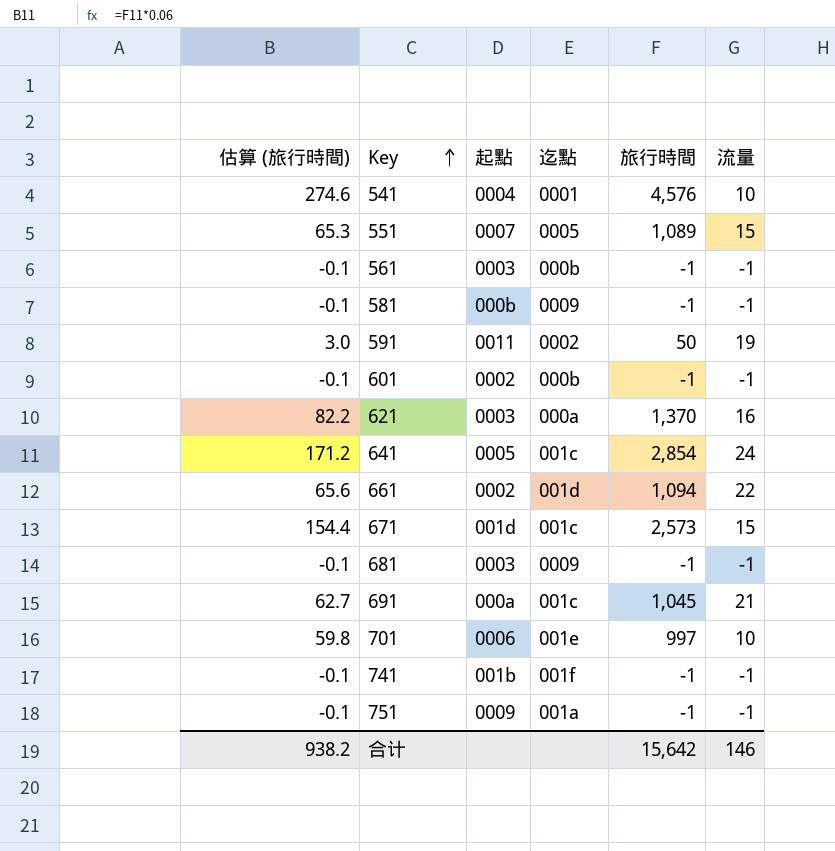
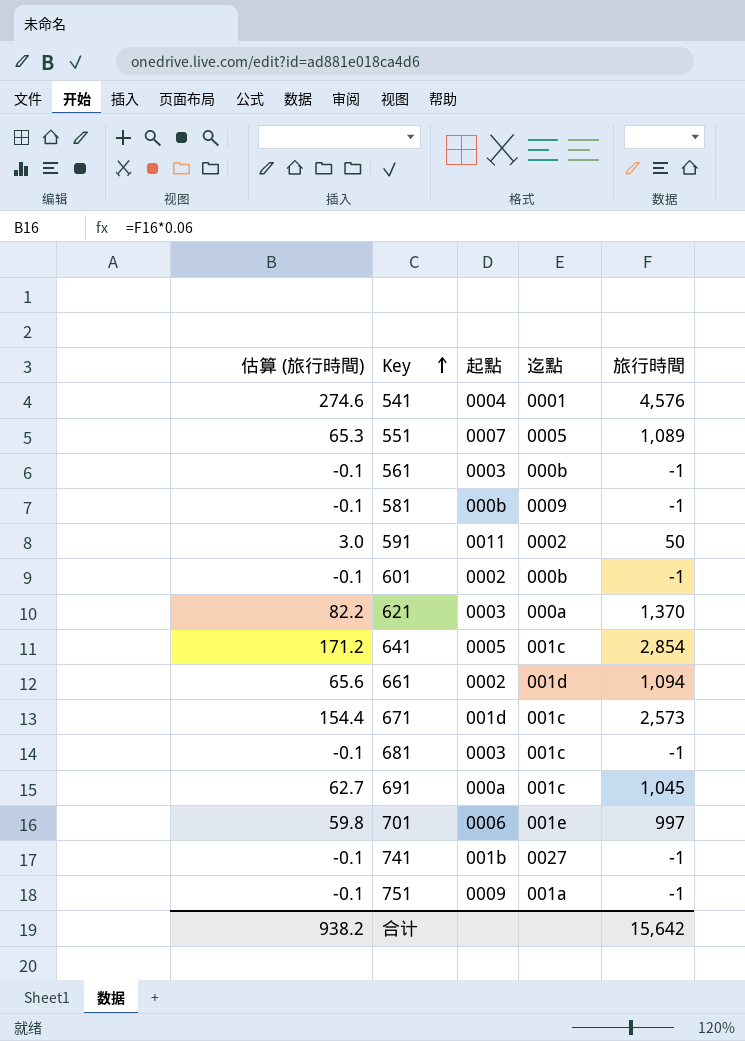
column 流量 | position: 6 -> none
681 | 迄點: 0009 -> 001c
741 | 迄點: 001f -> 0027

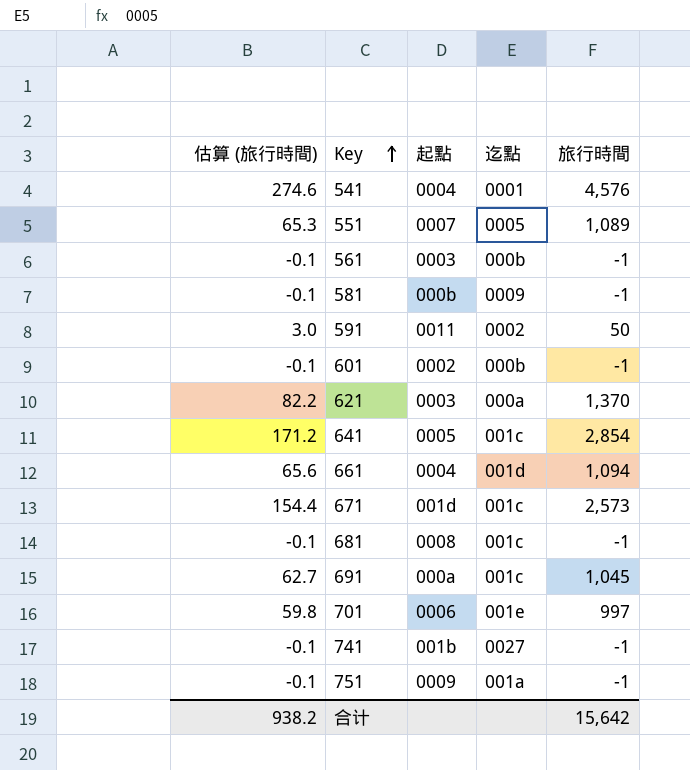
661 | 起點: 0002 -> 0004
681 | 起點: 0003 -> 0008

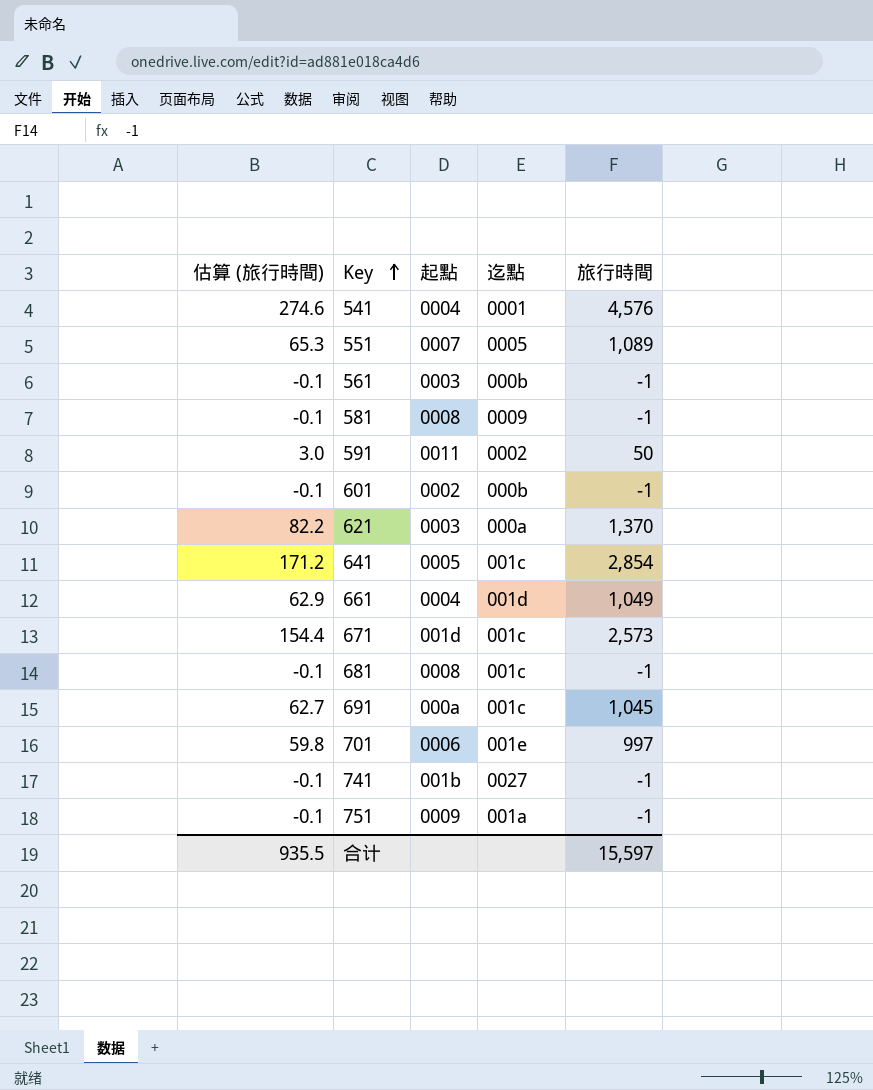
581 | 起點: 000b -> 0008
661 | 估算 (旅行時間): 65.6 -> 62.9
661 | 旅行時間: 1,094 -> 1,049
合计 | 估算 (旅行時間): 938.2 -> 935.5
合计 | 旅行時間: 15,642 -> 15,597

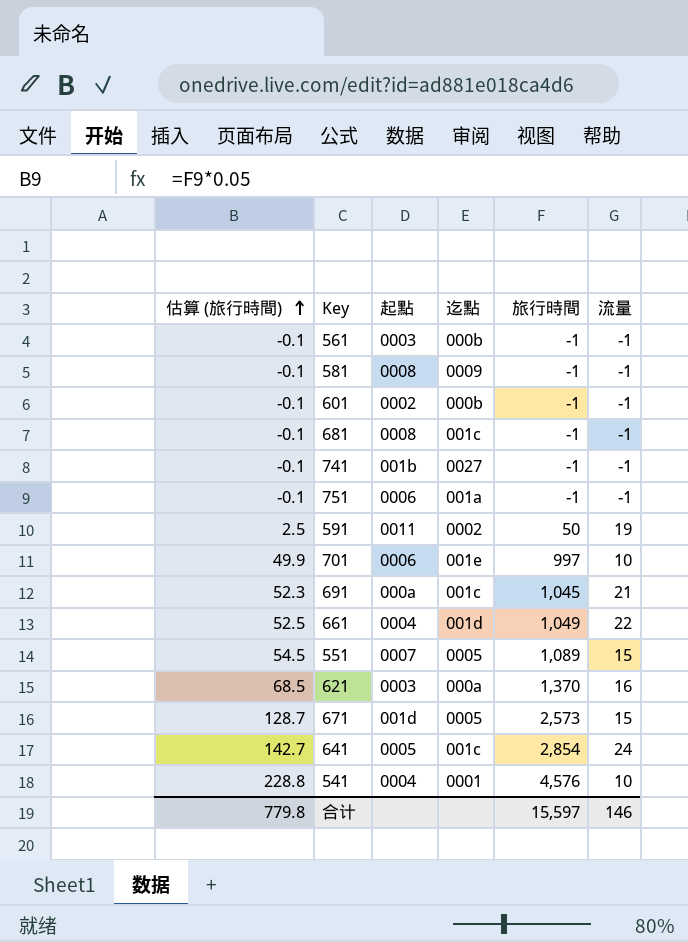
row order: Key ascending -> 估算 (旅行時間) ascending
column 估算 (旅行時間) | formula: [旅行時間] * 0.06 -> [旅行時間] * 0.05
column 流量 | position: none -> 6
751 | 起點: 0009 -> 0006
671 | 迄點: 001c -> 0005
合计 | 估算 (旅行時間): 935.5 -> 779.8

